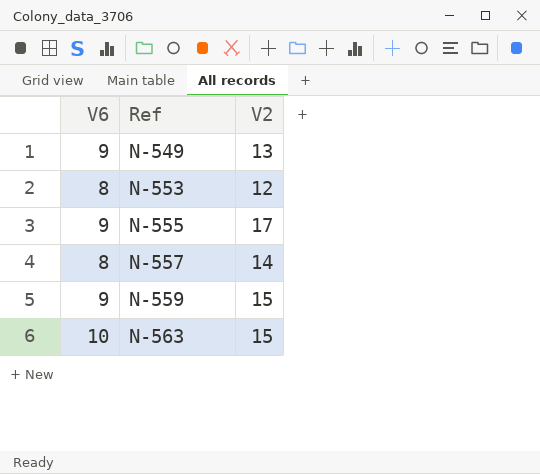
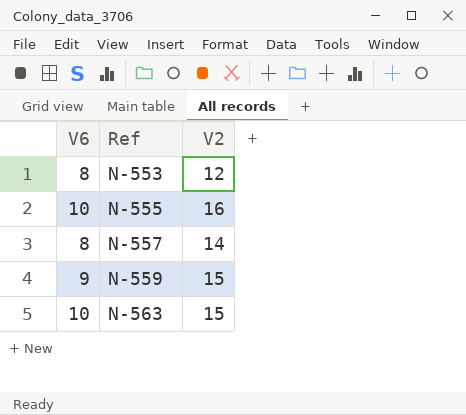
row N-549: 9 | 13 -> none
N-555 | V6: 9 -> 10
N-555 | V2: 17 -> 16

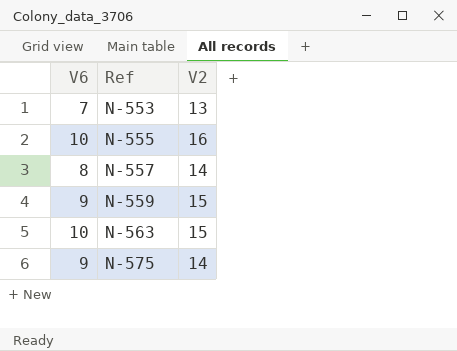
N-553 | V6: 8 -> 7
N-553 | V2: 12 -> 13
row N-575: none -> 9 | 14

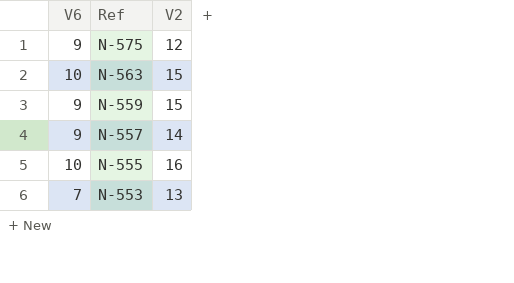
row order: Ref ascending -> Ref descending
N-575 | V2: 14 -> 12
N-557 | V6: 8 -> 9

